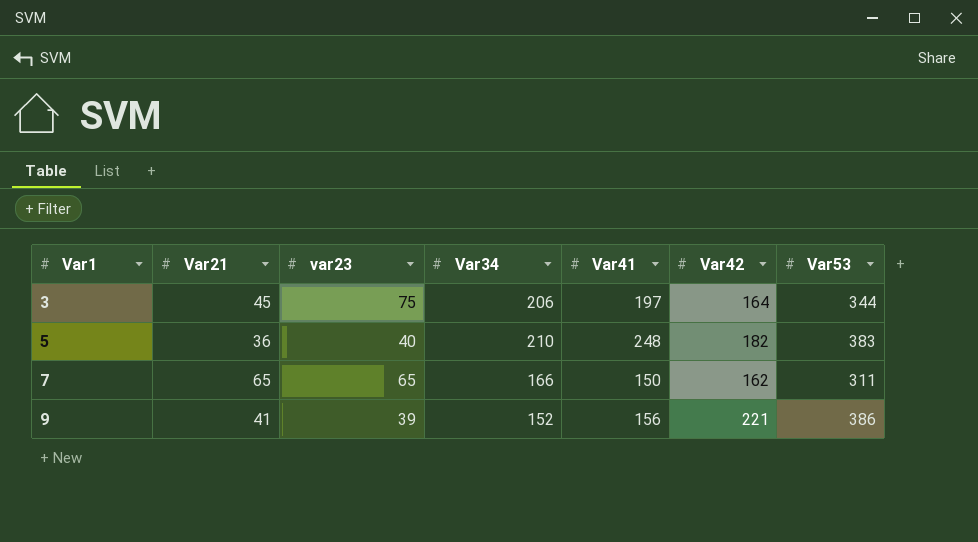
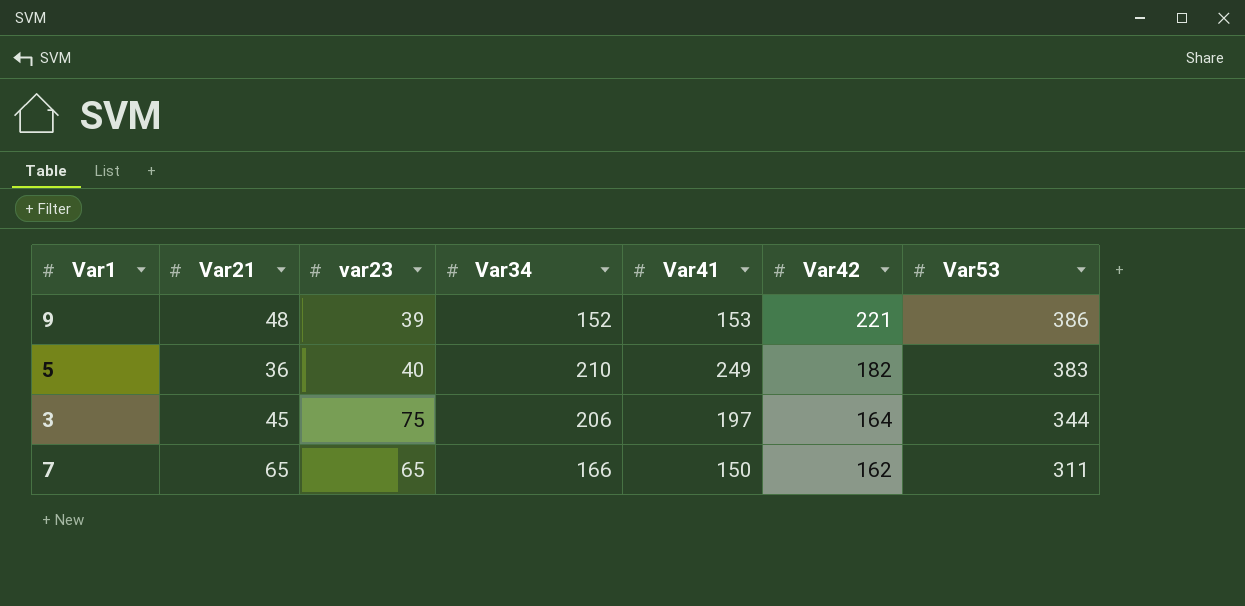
row order: Var1 ascending -> Var42 descending
9 | Var21: 41 -> 48
9 | Var41: 156 -> 153
5 | Var41: 248 -> 249

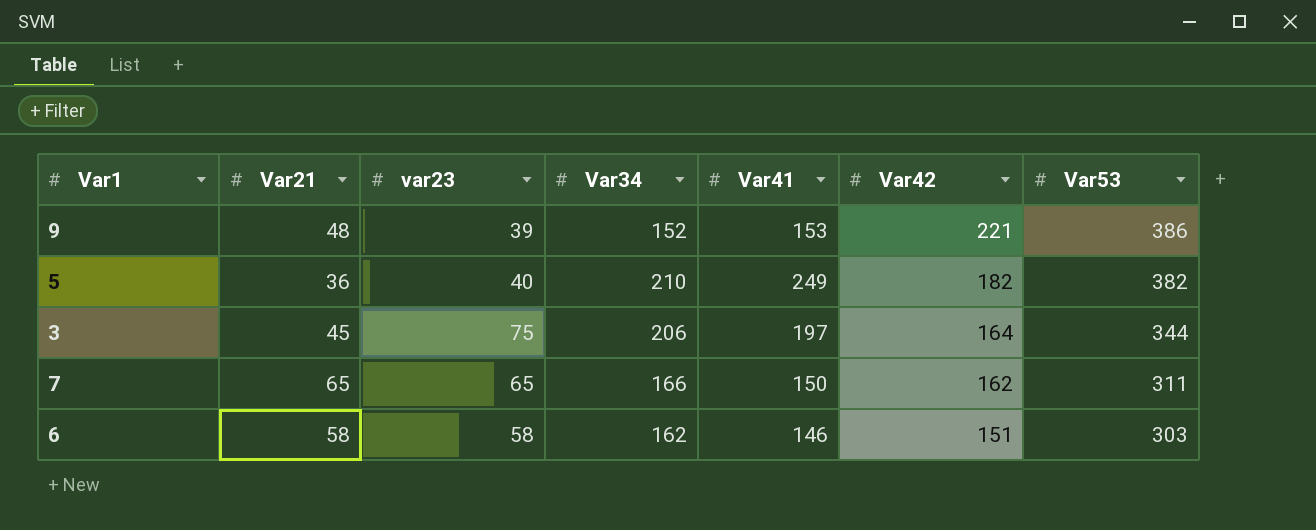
5 | Var53: 383 -> 382
row 6: none -> 58 | 58 | 162 | 146 | 151 | 303

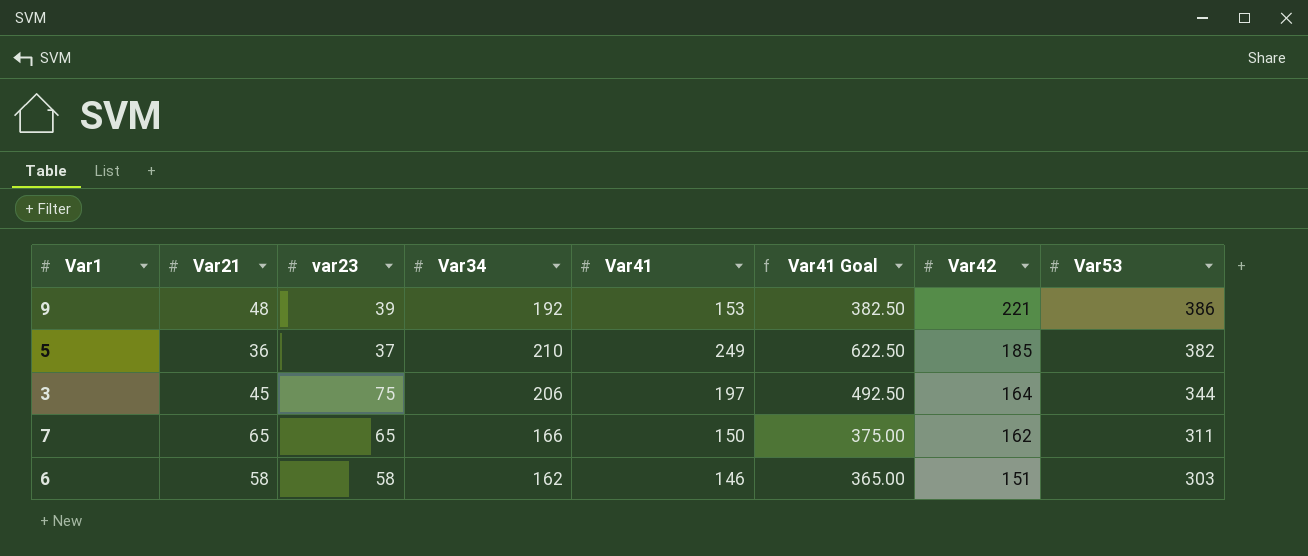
column Var41 Goal | formula: none -> [Var41] * 2.5
9 | Var34: 152 -> 192
5 | var23: 40 -> 37
5 | Var42: 182 -> 185

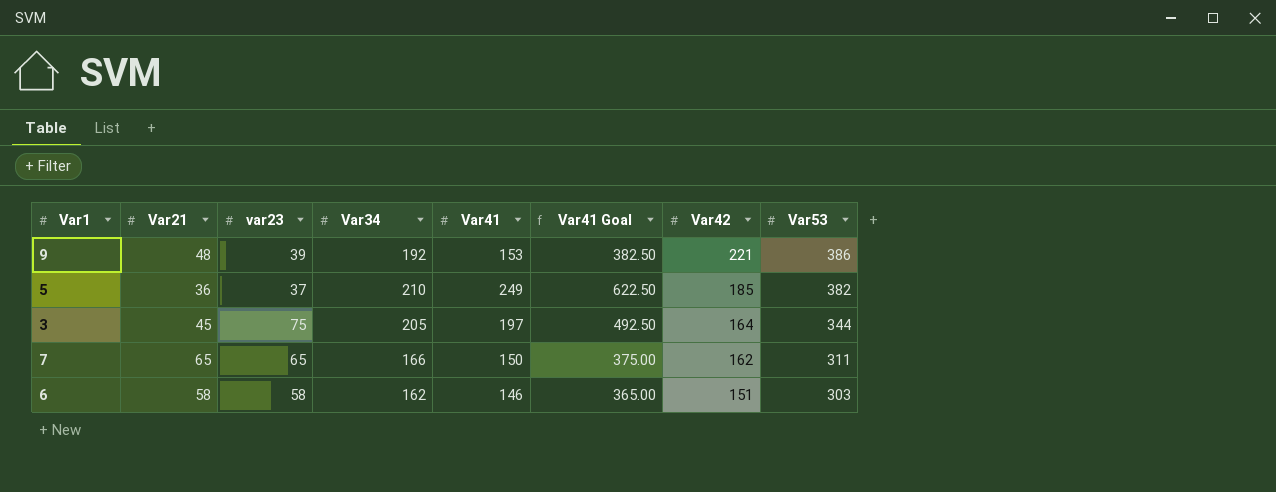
3 | Var34: 206 -> 205

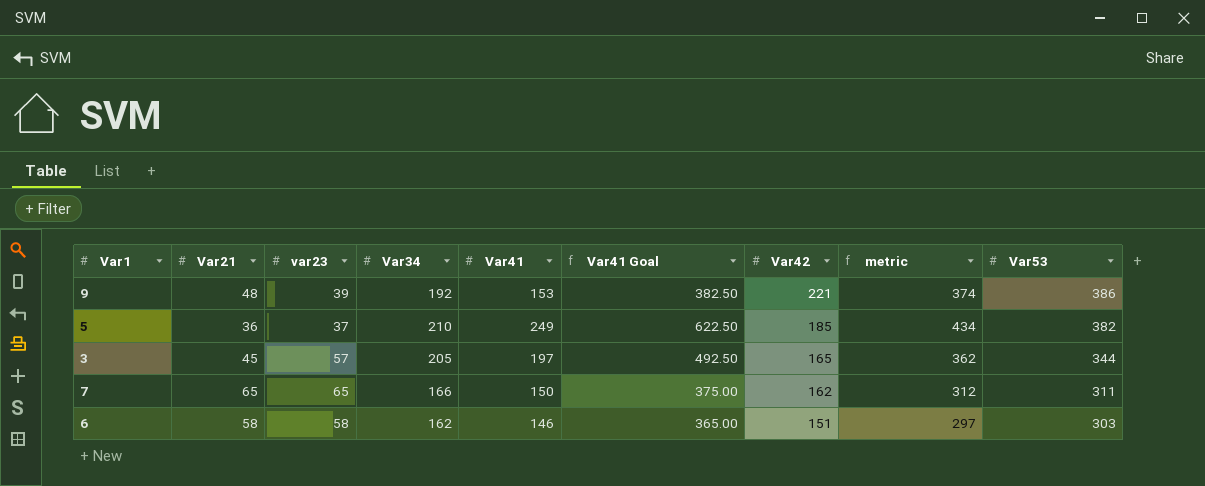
column metric | formula: none -> [Var41] + [Var42]
3 | var23: 75 -> 57
3 | Var42: 164 -> 165

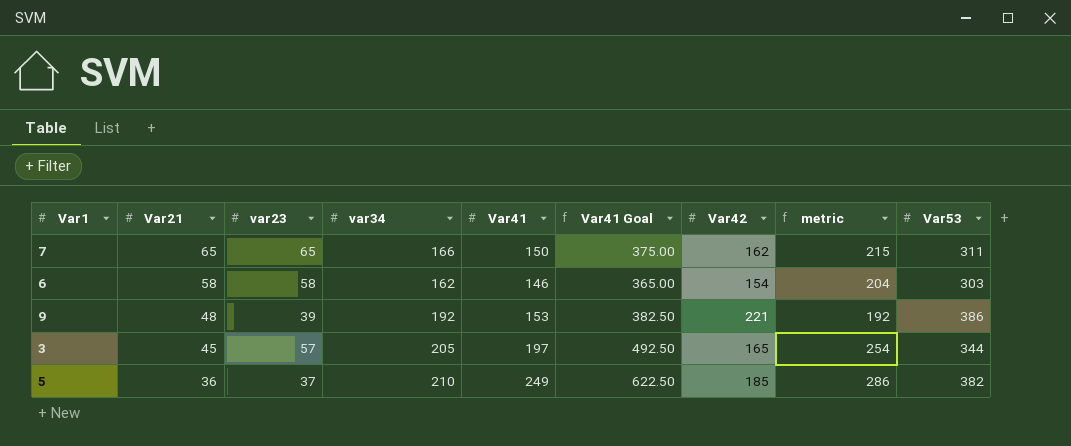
row order: Var42 descending -> Var21 descending
column name: Var34 -> var34
column metric | formula: [Var41] + [Var42] -> [var23] + [Var41]
6 | Var42: 151 -> 154

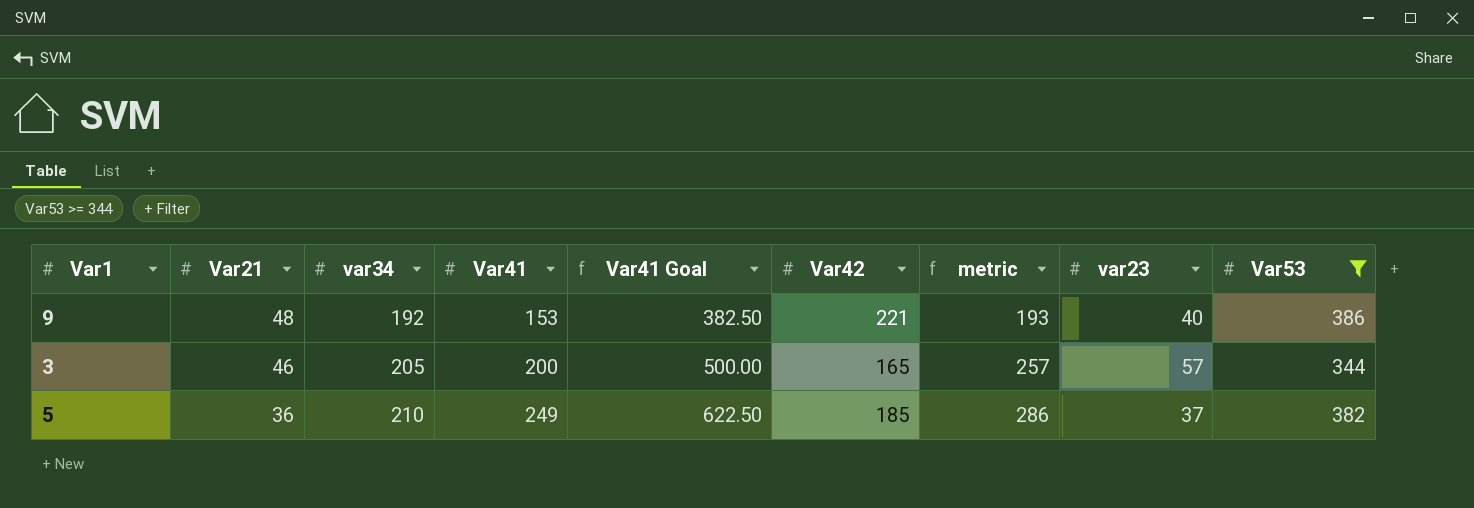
filter: none -> Var53 >= 344
column var23 | position: 3 -> 8
9 | metric: 192 -> 193
9 | var23: 39 -> 40
3 | Var21: 45 -> 46
3 | Var41: 197 -> 200
3 | Var41 Goal: 492.50 -> 500.00
3 | metric: 254 -> 257

